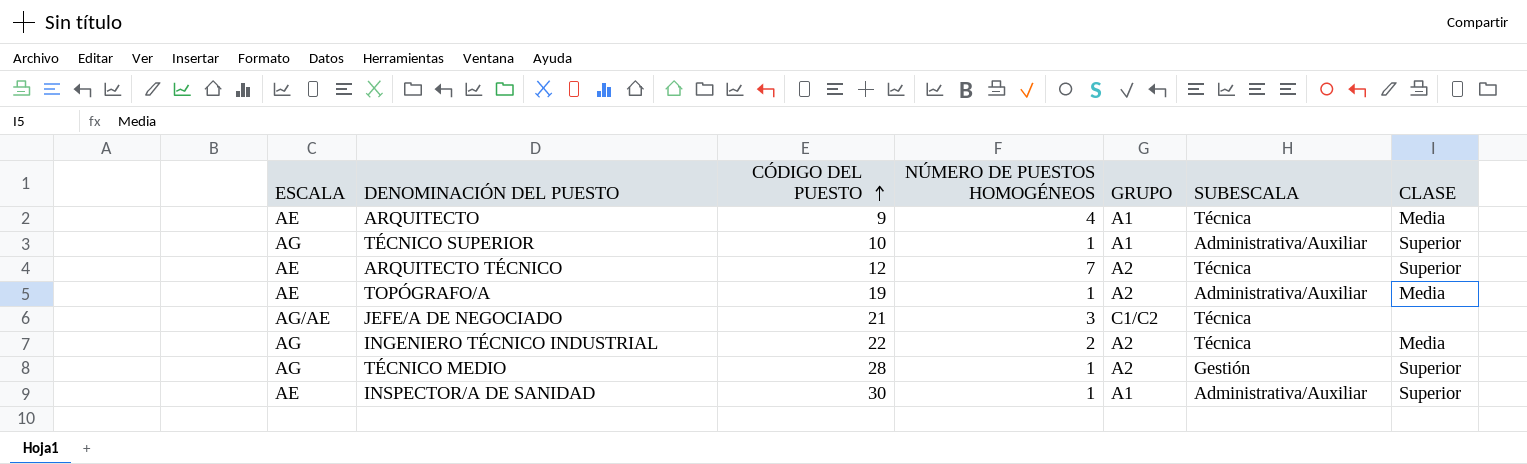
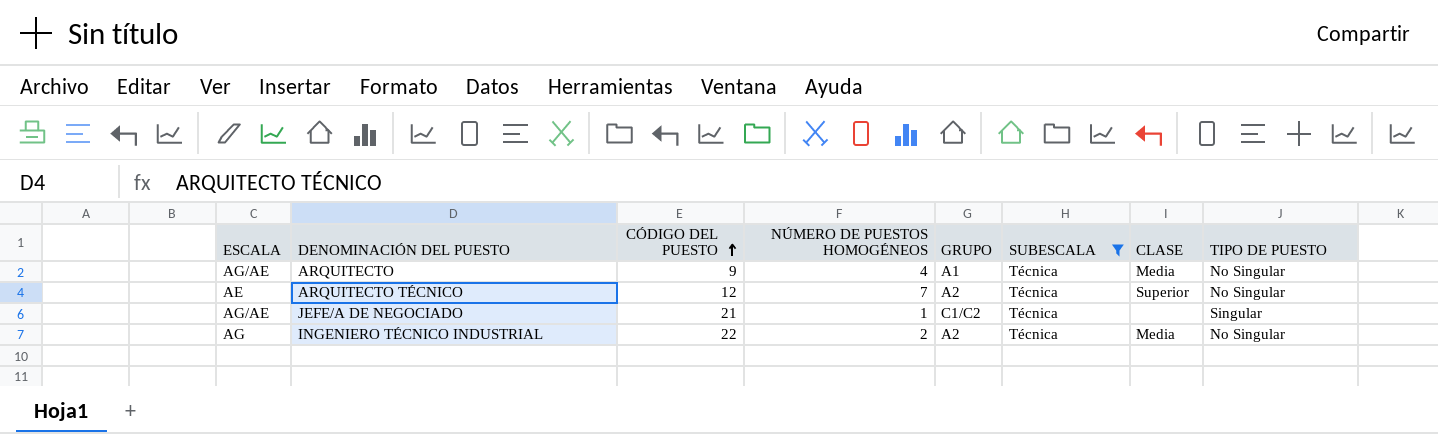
filter: none -> SUBESCALA = Técnica
column TIPO DE PUESTO | position: none -> 8
ARQUITECTO | ESCALA: AE -> AG/AE
JEFE/A DE NEGOCIADO | NÚMERO DE PUESTOS HOMOGÉNEOS: 3 -> 1

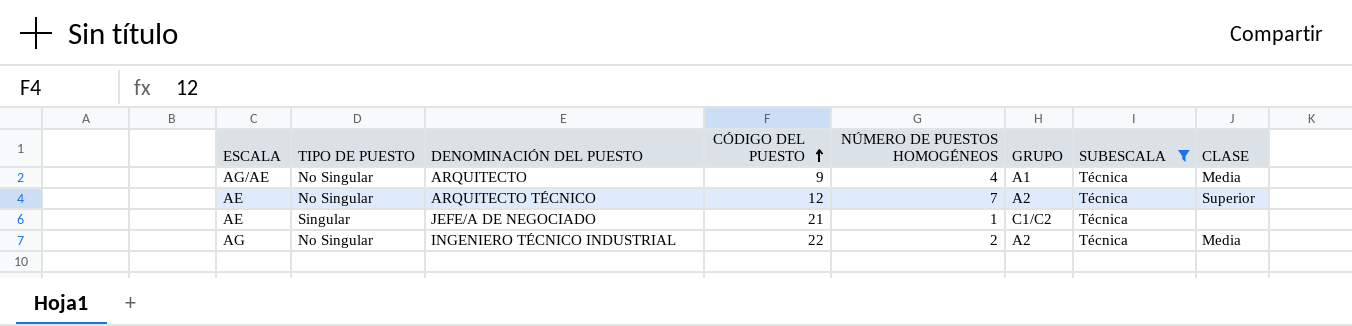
column TIPO DE PUESTO | position: 8 -> 2
JEFE/A DE NEGOCIADO | ESCALA: AG/AE -> AE

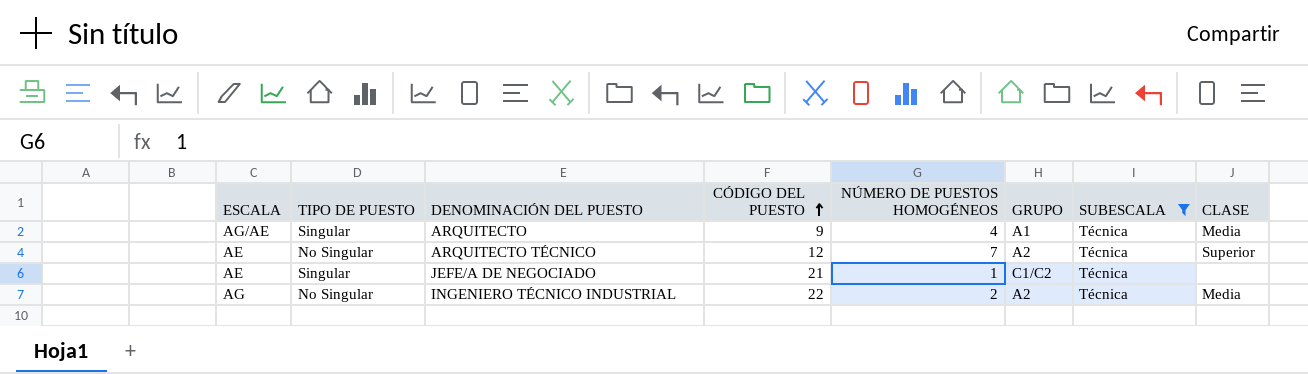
ARQUITECTO | TIPO DE PUESTO: No Singular -> Singular

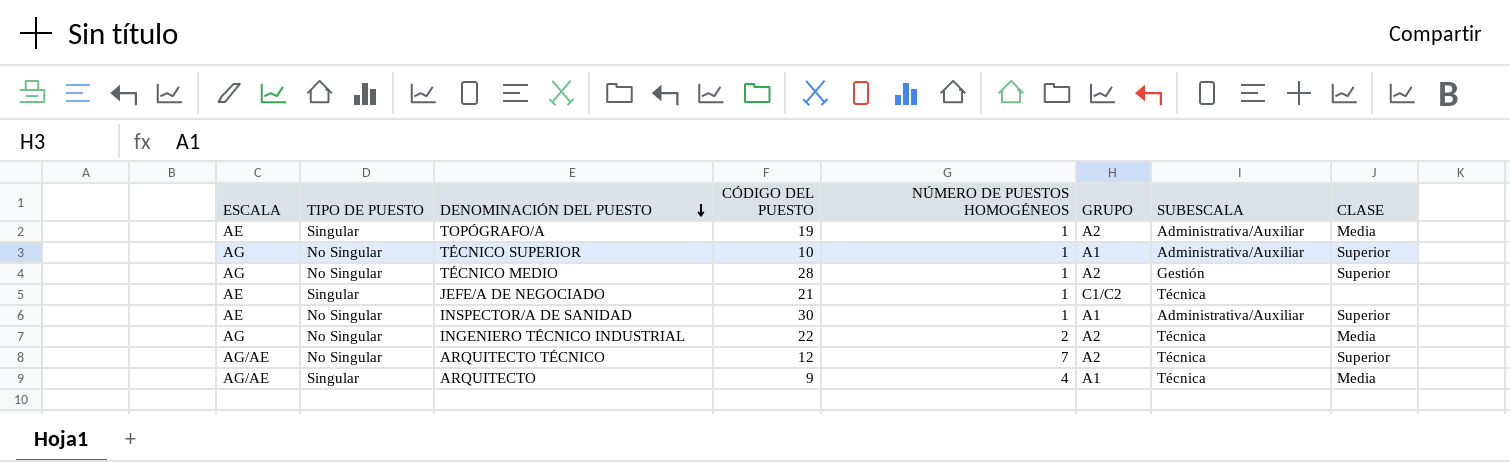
filter: SUBESCALA = Técnica -> none
row order: CÓDIGO DEL PUESTO ascending -> DENOMINACIÓN DEL PUESTO descending
ARQUITECTO TÉCNICO | ESCALA: AE -> AG/AE

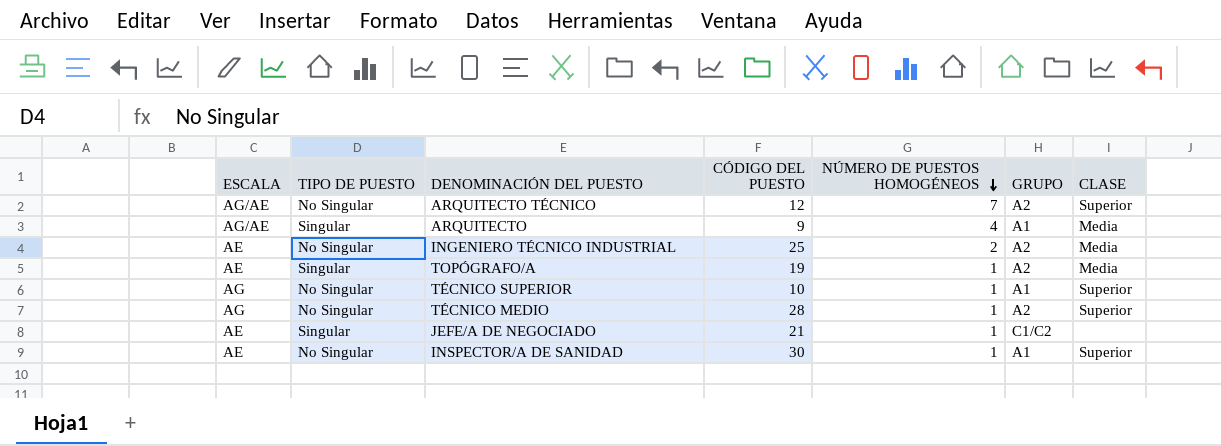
row order: DENOMINACIÓN DEL PUESTO descending -> NÚMERO DE PUESTOS HOMOGÉNEOS descending
column SUBESCALA | position: 7 -> none
INGENIERO TÉCNICO INDUSTRIAL | ESCALA: AG -> AE
INGENIERO TÉCNICO INDUSTRIAL | CÓDIGO DEL PUESTO: 22 -> 25

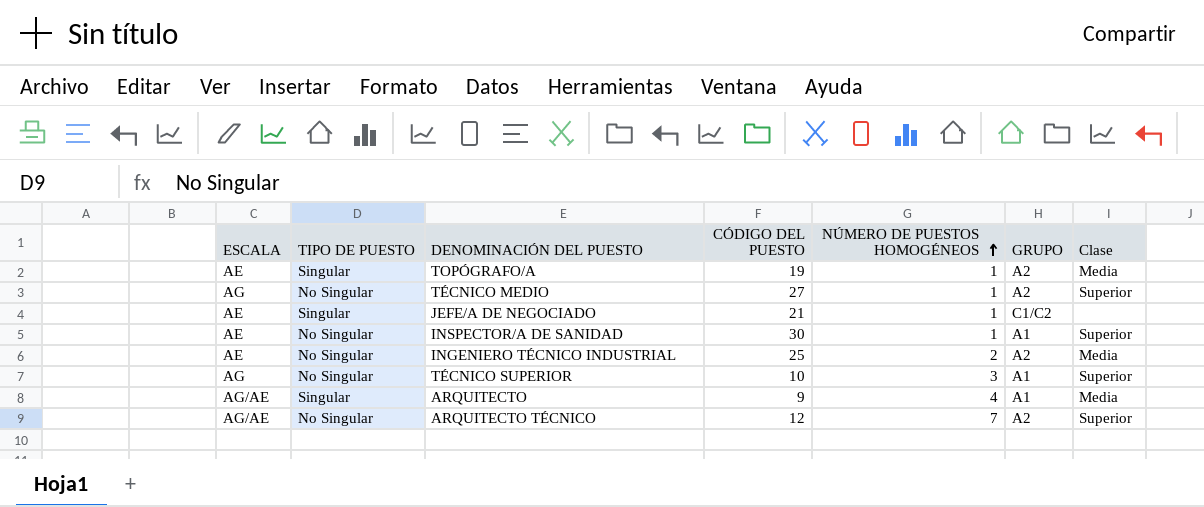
row order: NÚMERO DE PUESTOS HOMOGÉNEOS descending -> NÚMERO DE PUESTOS HOMOGÉNEOS ascending
column name: CLASE -> Clase
TÉCNICO MEDIO | CÓDIGO DEL PUESTO: 28 -> 27
TÉCNICO SUPERIOR | NÚMERO DE PUESTOS HOMOGÉNEOS: 1 -> 3

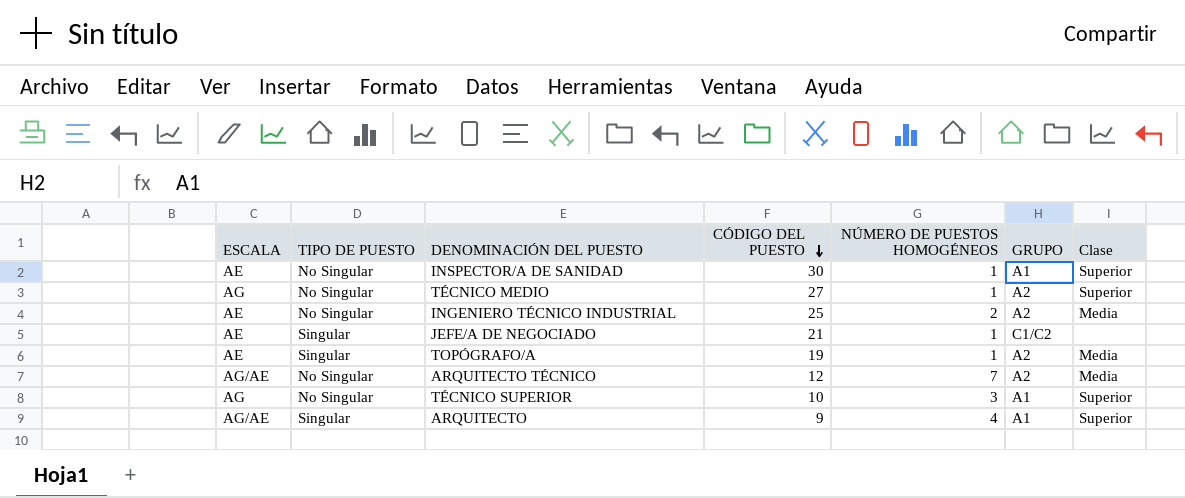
row order: NÚMERO DE PUESTOS HOMOGÉNEOS ascending -> CÓDIGO DEL PUESTO descending
ARQUITECTO TÉCNICO | Clase: Superior -> Media
ARQUITECTO | Clase: Media -> Superior

